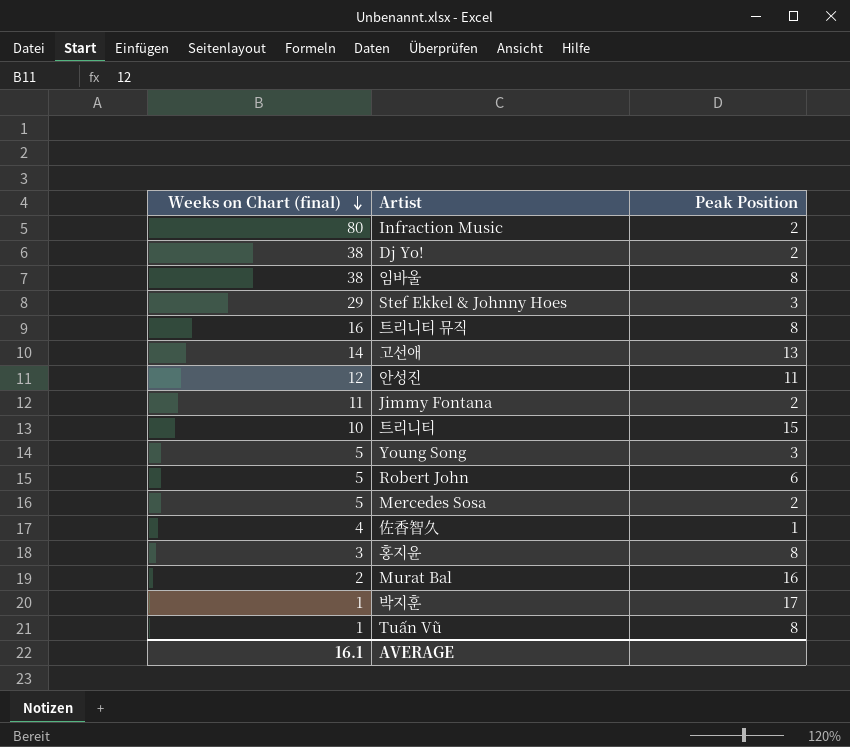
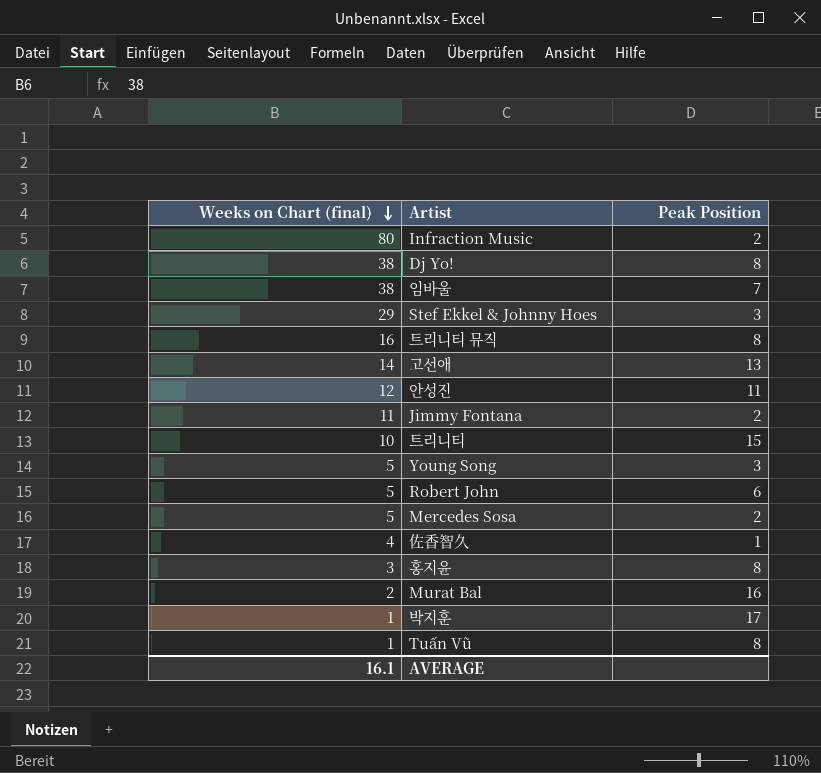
Dj Yo! | Peak Position: 2 -> 8
임바울 | Peak Position: 8 -> 7

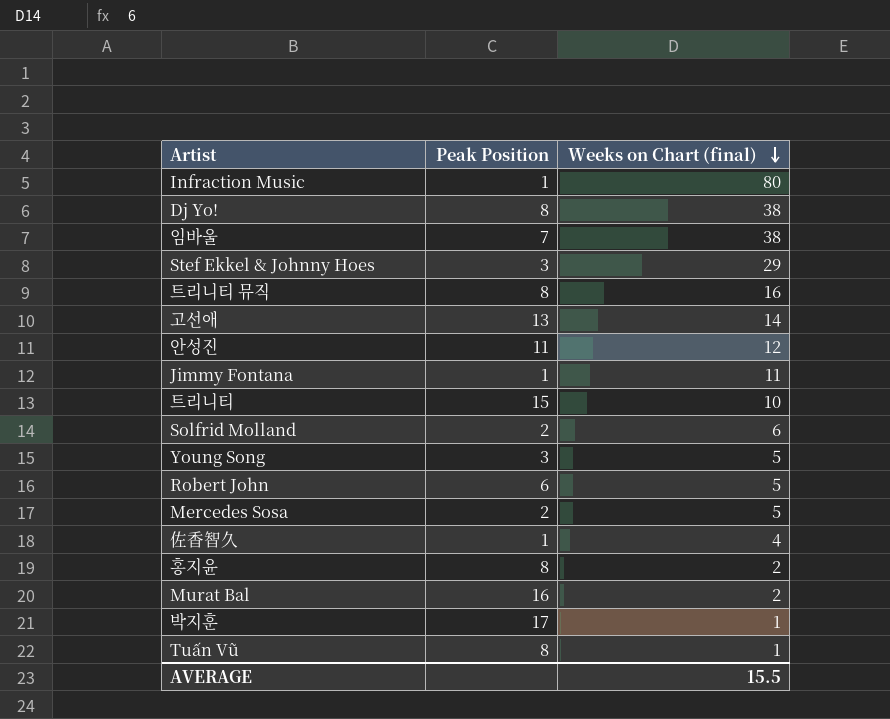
column Weeks on Chart (final) | position: 1 -> 3
Infraction Music | Peak Position: 2 -> 1
Jimmy Fontana | Peak Position: 2 -> 1
row Solfrid Molland: none -> 2 | 6
홍지윤 | Weeks on Chart (final): 3 -> 2
AVERAGE | Weeks on Chart (final): 16.1 -> 15.5

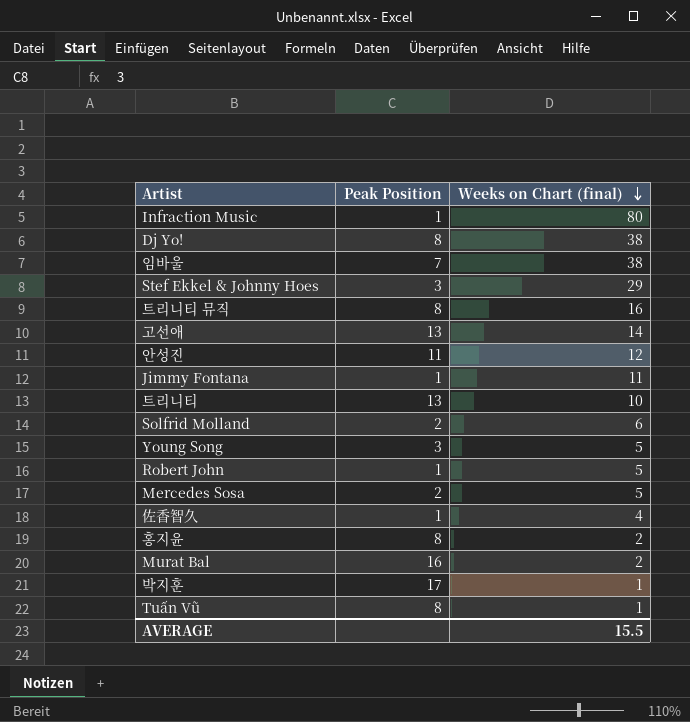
트리니티 | Peak Position: 15 -> 13
Robert John | Peak Position: 6 -> 1

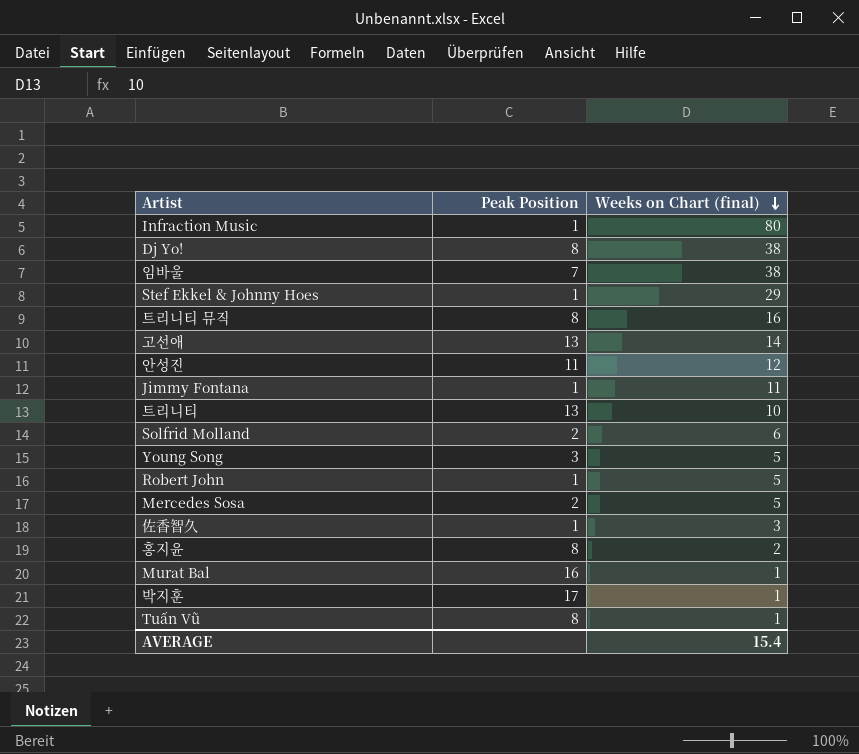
Stef Ekkel & Johnny Hoes | Peak Position: 3 -> 1
佐香智久 | Weeks on Chart (final): 4 -> 3
Murat Bal | Weeks on Chart (final): 2 -> 1
AVERAGE | Weeks on Chart (final): 15.5 -> 15.4

